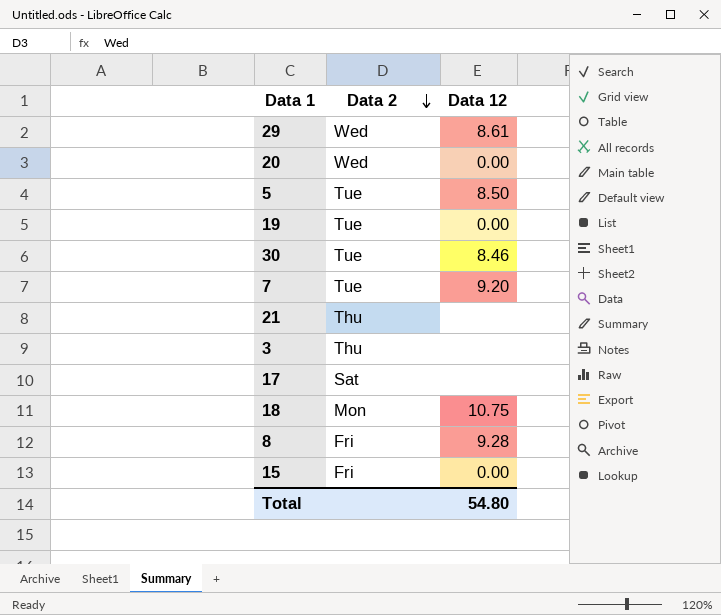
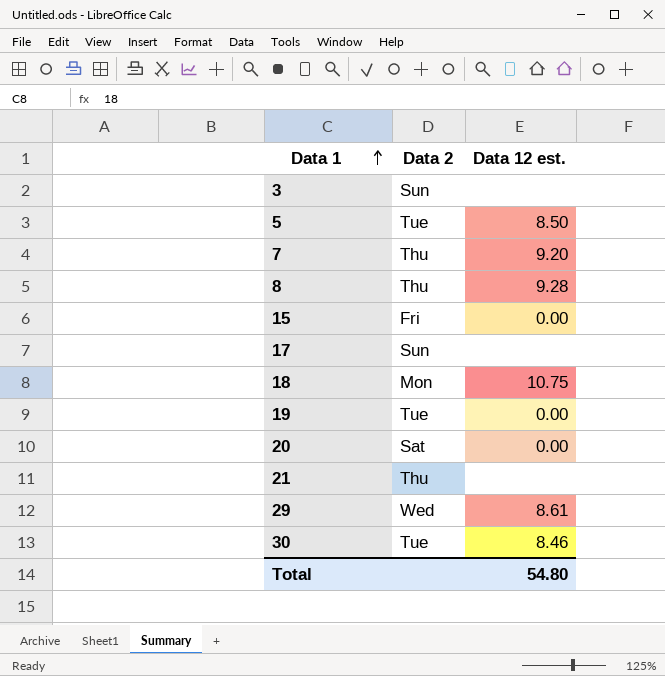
row order: Data 2 descending -> Data 1 ascending
column name: Data 12 -> Data 12 est.
3 | Data 2: Thu -> Sun
7 | Data 2: Tue -> Thu
8 | Data 2: Fri -> Thu
17 | Data 2: Sat -> Sun
20 | Data 2: Wed -> Sat

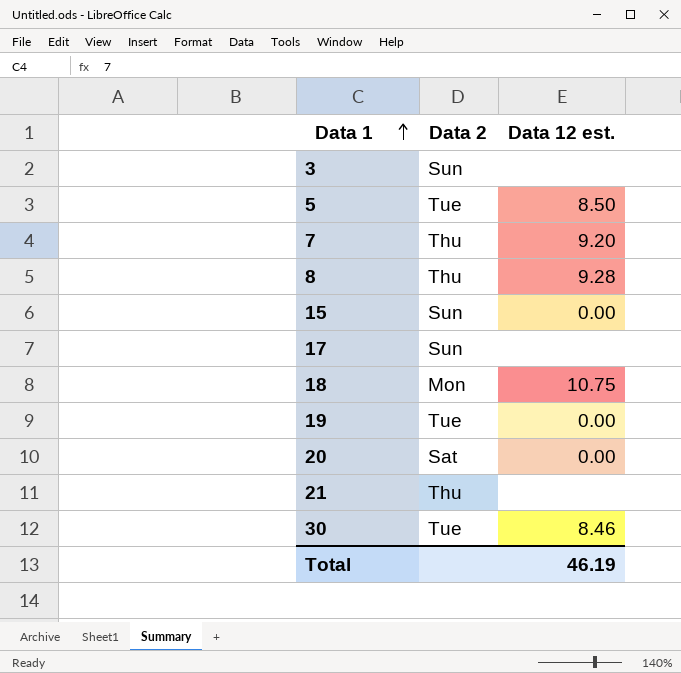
row 29: Wed | 8.61 -> none
15 | Data 2: Fri -> Sun
Total | Data 12 est.: 54.80 -> 46.19

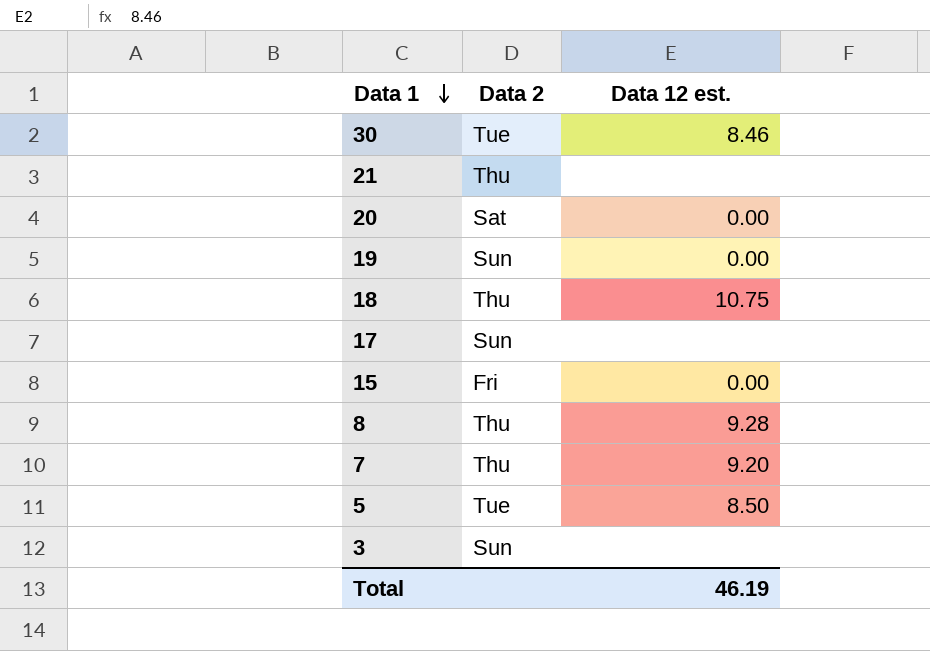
row order: Data 1 ascending -> Data 1 descending
19 | Data 2: Tue -> Sun
18 | Data 2: Mon -> Thu
15 | Data 2: Sun -> Fri

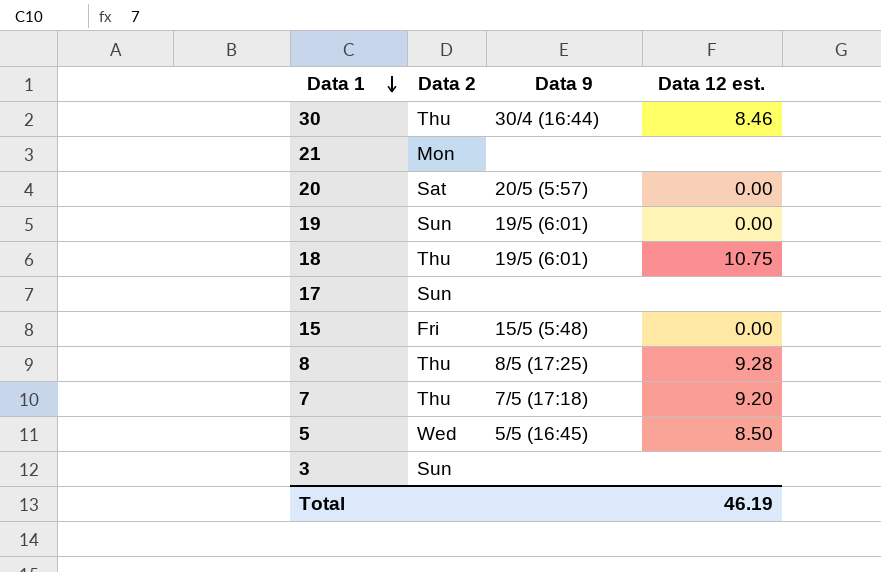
column Data 9 | position: none -> 3
30 | Data 2: Tue -> Thu
21 | Data 2: Thu -> Mon
5 | Data 2: Tue -> Wed

